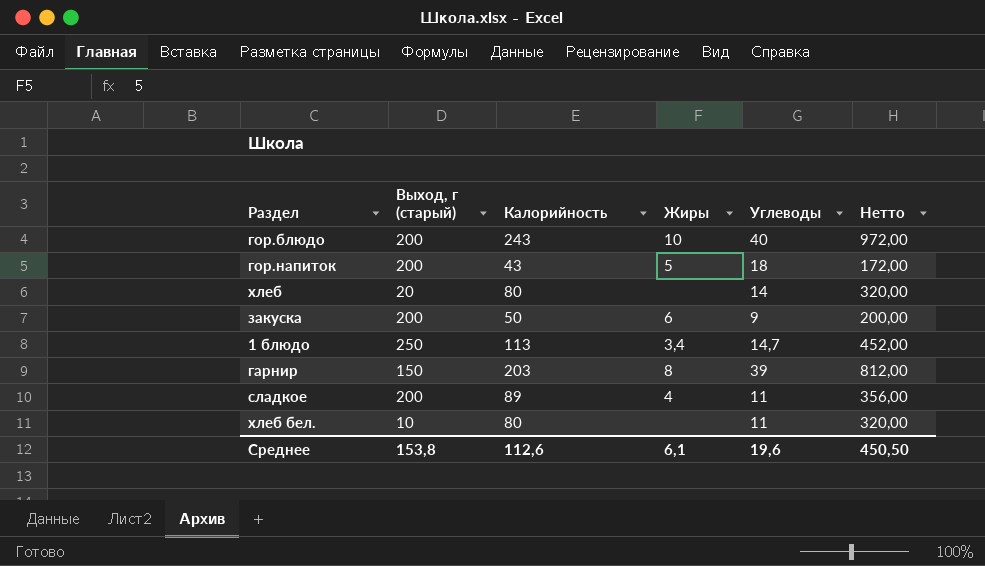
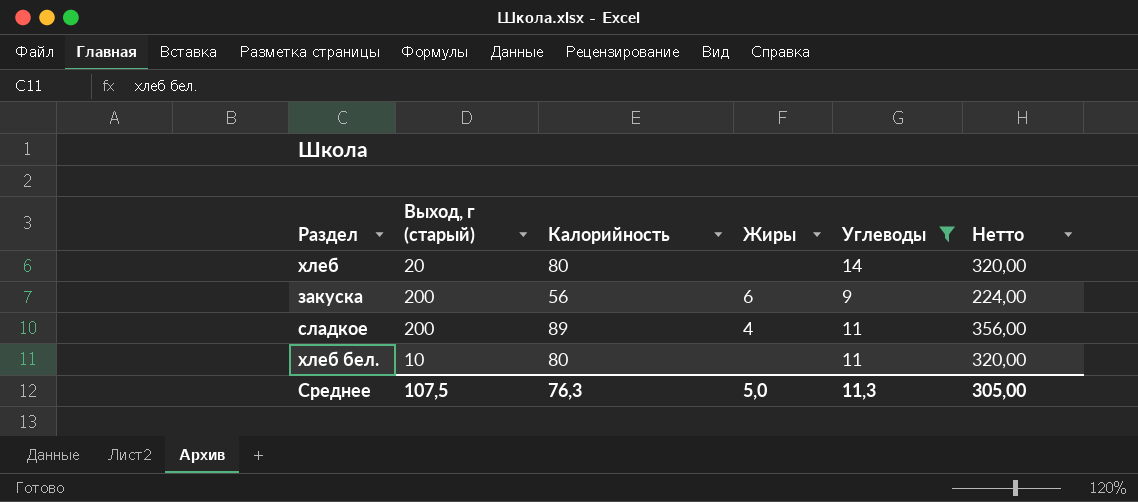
filter: none -> Углеводы <= 14
закуска | Калорийность: 50 -> 56
закуска | Нетто: 200,00 -> 224,00
Среднее | Выход, г (старый): 153,8 -> 107,5
Среднее | Калорийность: 112,6 -> 76,3
Среднее | Жиры: 6,1 -> 5,0
Среднее | Углеводы: 19,6 -> 11,3
Среднее | Нетто: 450,50 -> 305,00

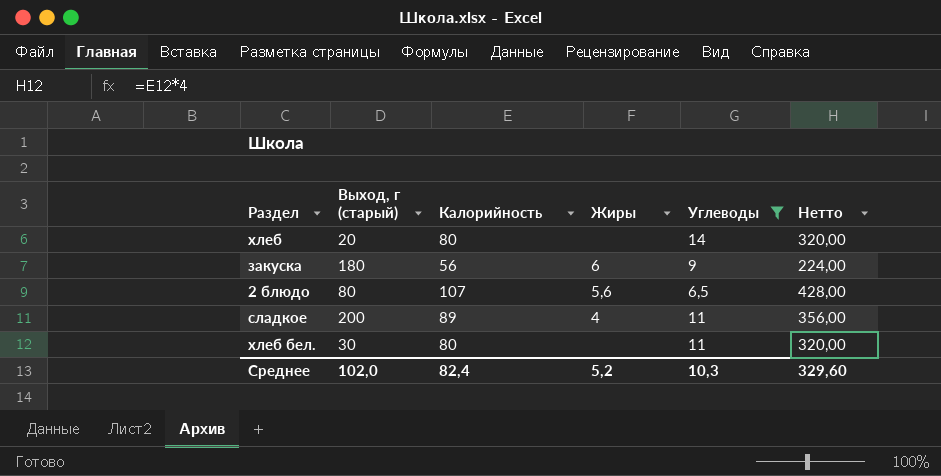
закуска | Выход, г (старый): 200 -> 180
row 2 блюдо: none -> 80 | 107 | 5,6 | 6,5 | 428,00
хлеб бел. | Выход, г (старый): 10 -> 30
Среднее | Выход, г (старый): 107,5 -> 102,0
Среднее | Калорийность: 76,3 -> 82,4
Среднее | Жиры: 5,0 -> 5,2
Среднее | Углеводы: 11,3 -> 10,3
Среднее | Нетто: 305,00 -> 329,60

